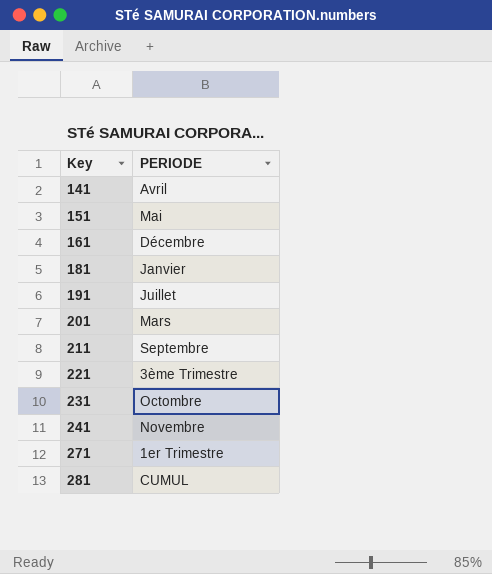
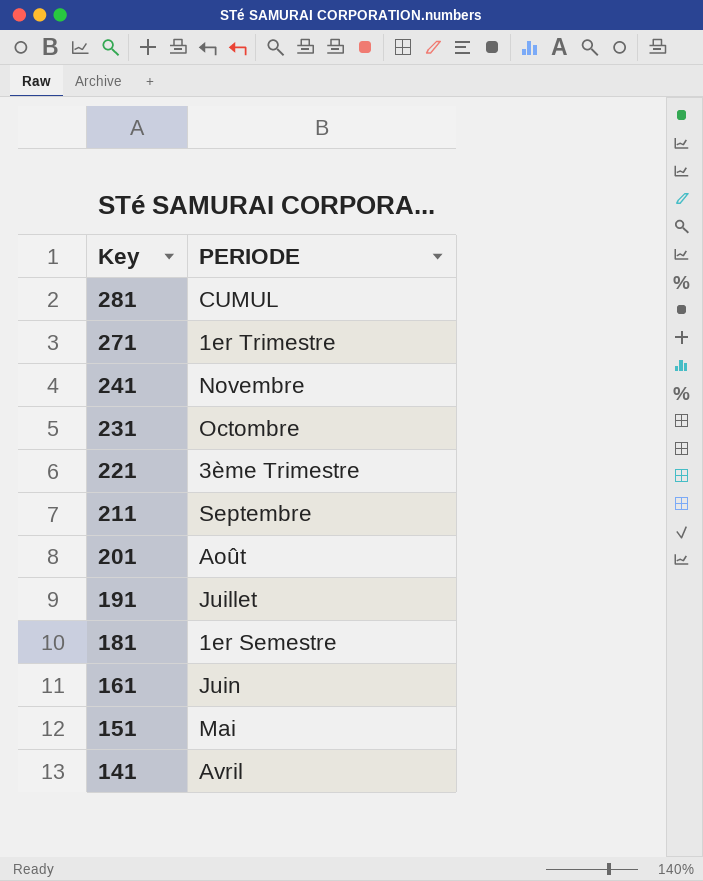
row order: Key ascending -> Key descending
201 | PERIODE: Mars -> Août
181 | PERIODE: Janvier -> 1er Semestre
161 | PERIODE: Décembre -> Juin

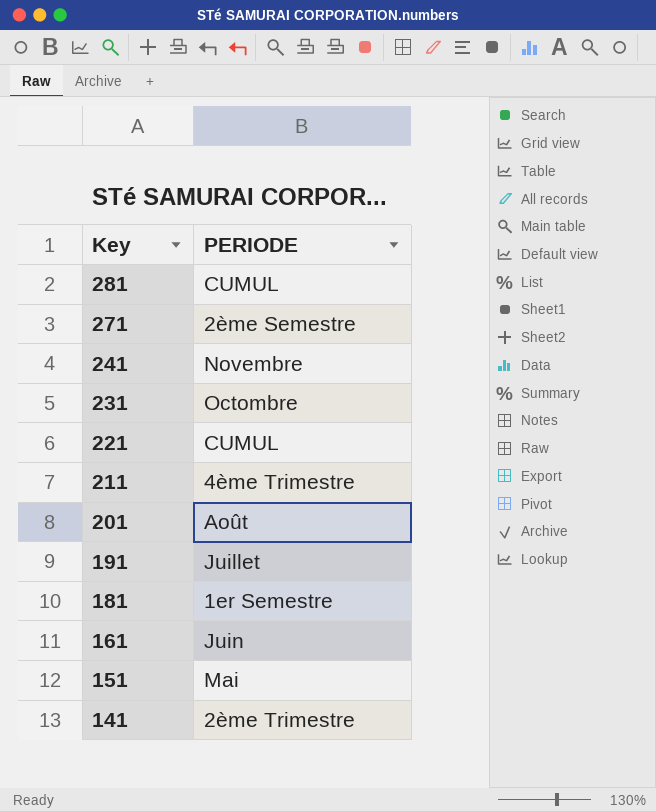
271 | PERIODE: 1er Trimestre -> 2ème Semestre
221 | PERIODE: 3ème Trimestre -> CUMUL
211 | PERIODE: Septembre -> 4ème Trimestre
141 | PERIODE: Avril -> 2ème Trimestre

